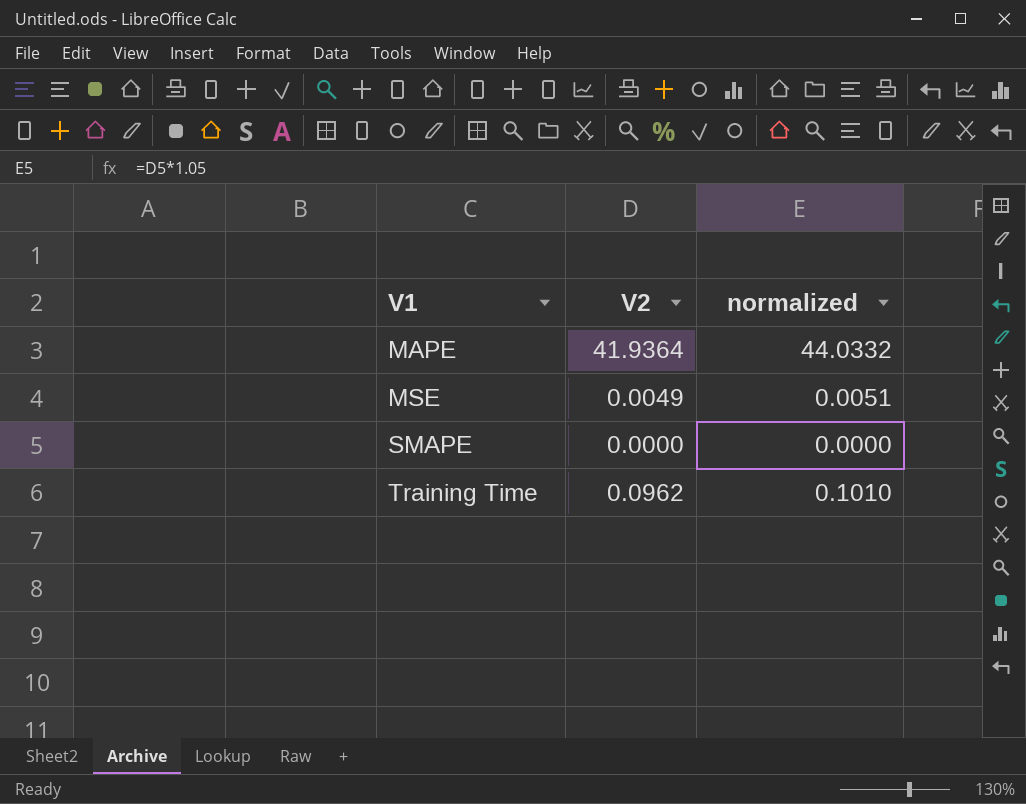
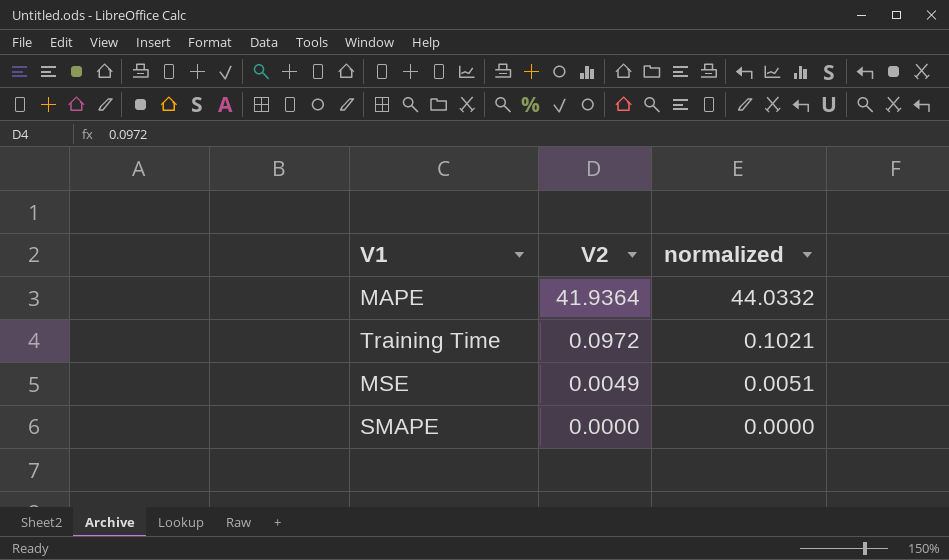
row order: V1 ascending -> V2 descending
Training Time | V2: 0.0962 -> 0.0972
Training Time | normalized: 0.1010 -> 0.1021

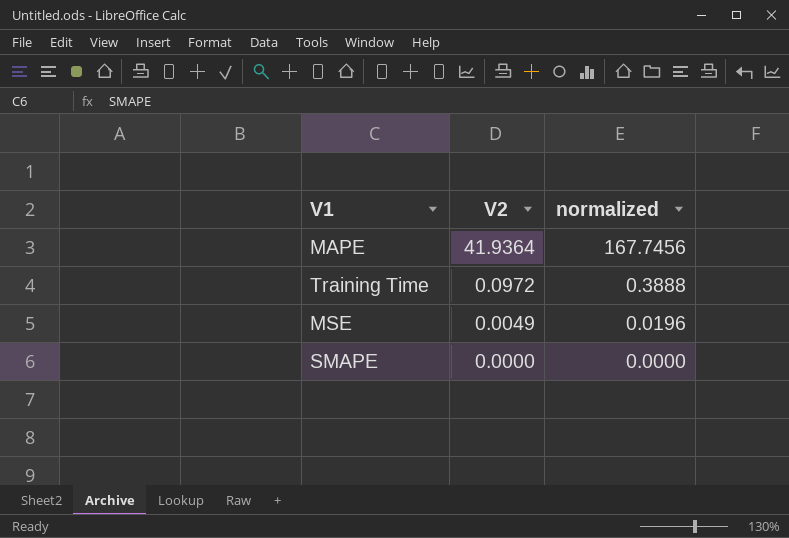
column normalized | formula: [V2] * 1.05 -> [V2] * 4

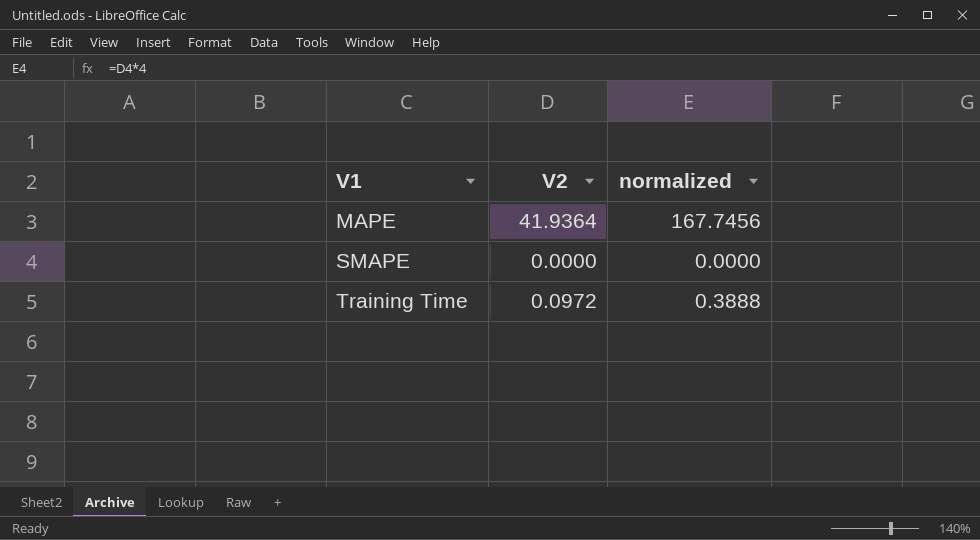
row order: V2 descending -> V1 ascending
row MSE: 0.0049 | 0.0196 -> none

